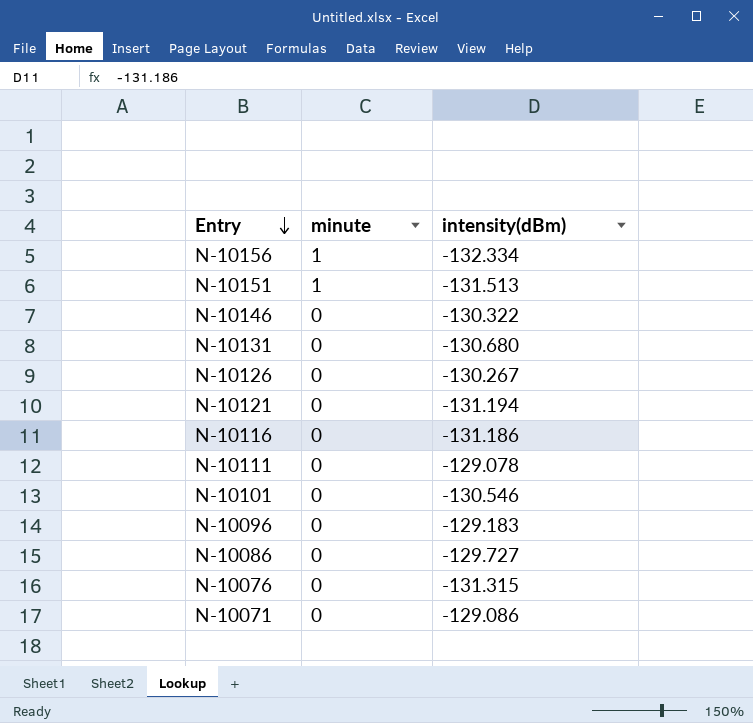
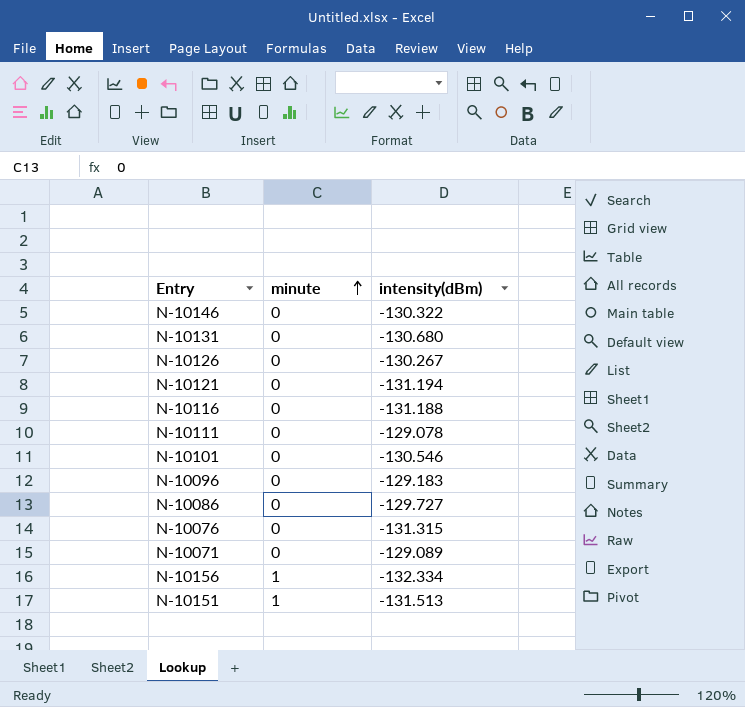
row order: Entry descending -> minute ascending
N-10116 | intensity(dBm): -131.186 -> -131.188
N-10071 | intensity(dBm): -129.086 -> -129.089

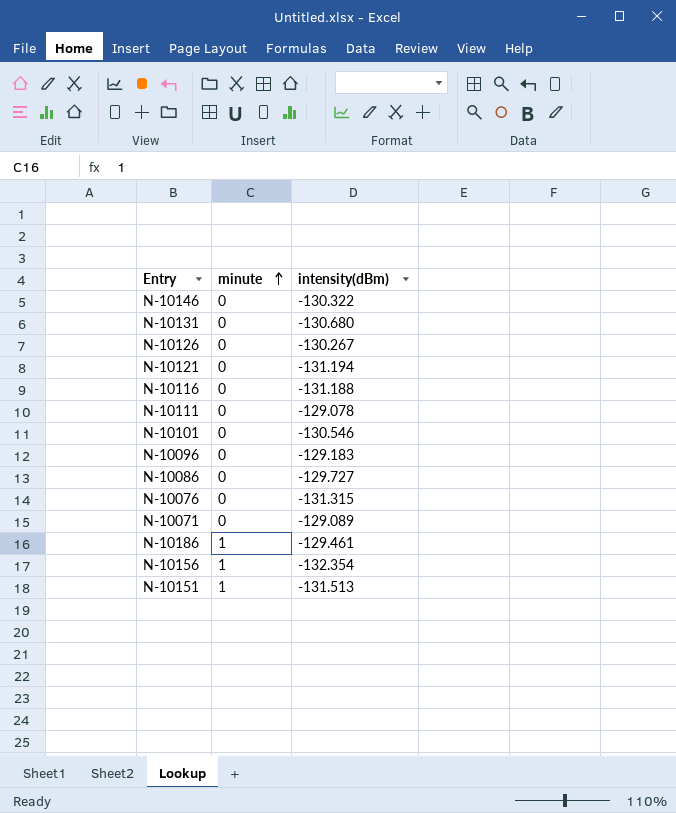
row N-10186: none -> 1 | -129.461
N-10156 | intensity(dBm): -132.334 -> -132.354

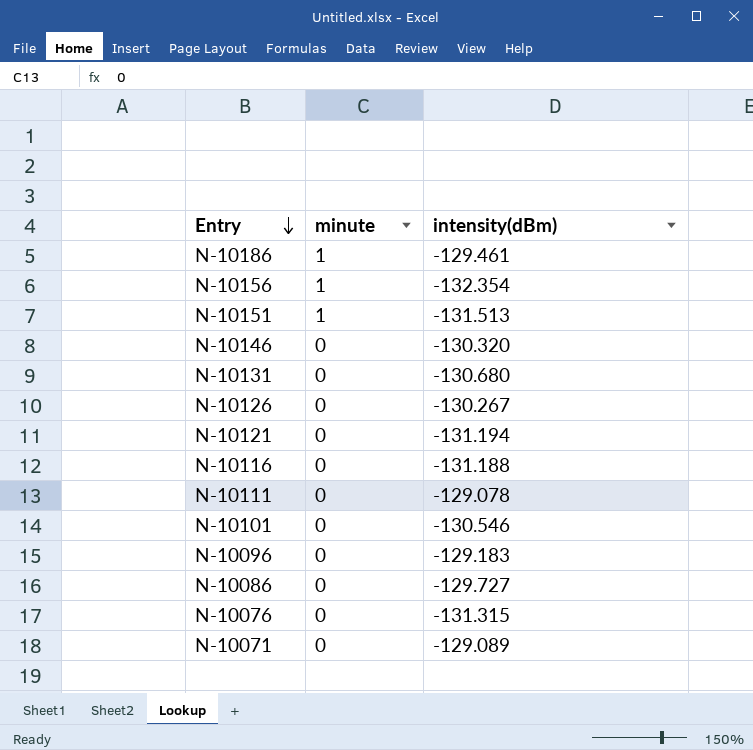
row order: minute ascending -> Entry descending
N-10146 | intensity(dBm): -130.322 -> -130.320

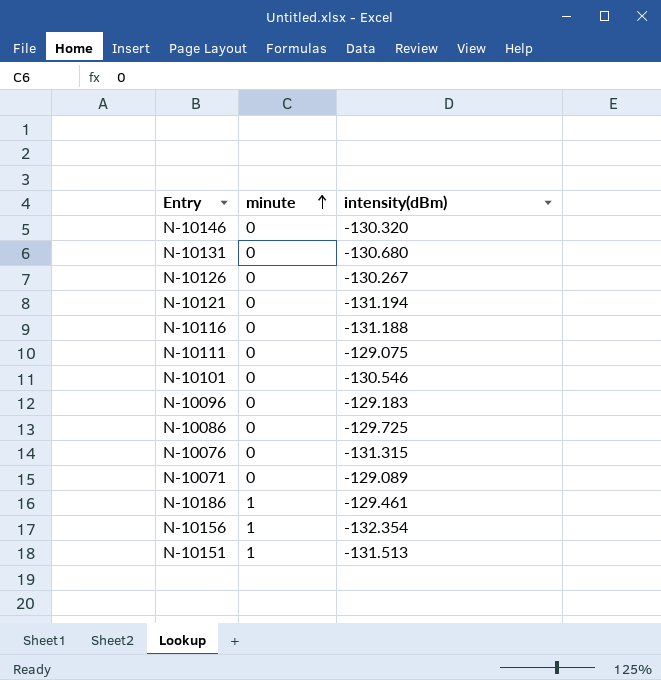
row order: Entry descending -> minute ascending
N-10111 | intensity(dBm): -129.078 -> -129.075
N-10086 | intensity(dBm): -129.727 -> -129.725

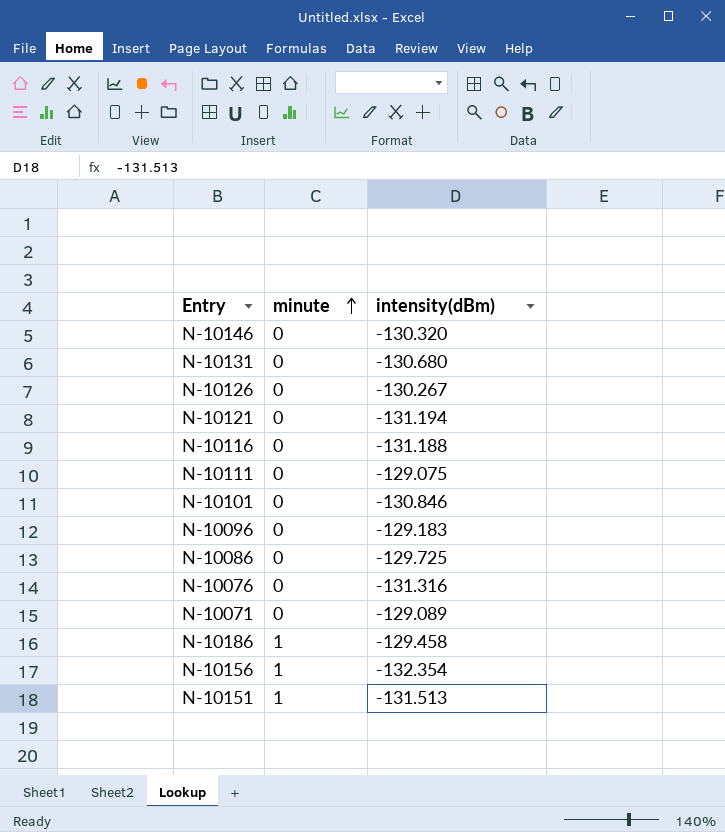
N-10101 | intensity(dBm): -130.546 -> -130.846
N-10076 | intensity(dBm): -131.315 -> -131.316
N-10186 | intensity(dBm): -129.461 -> -129.458

